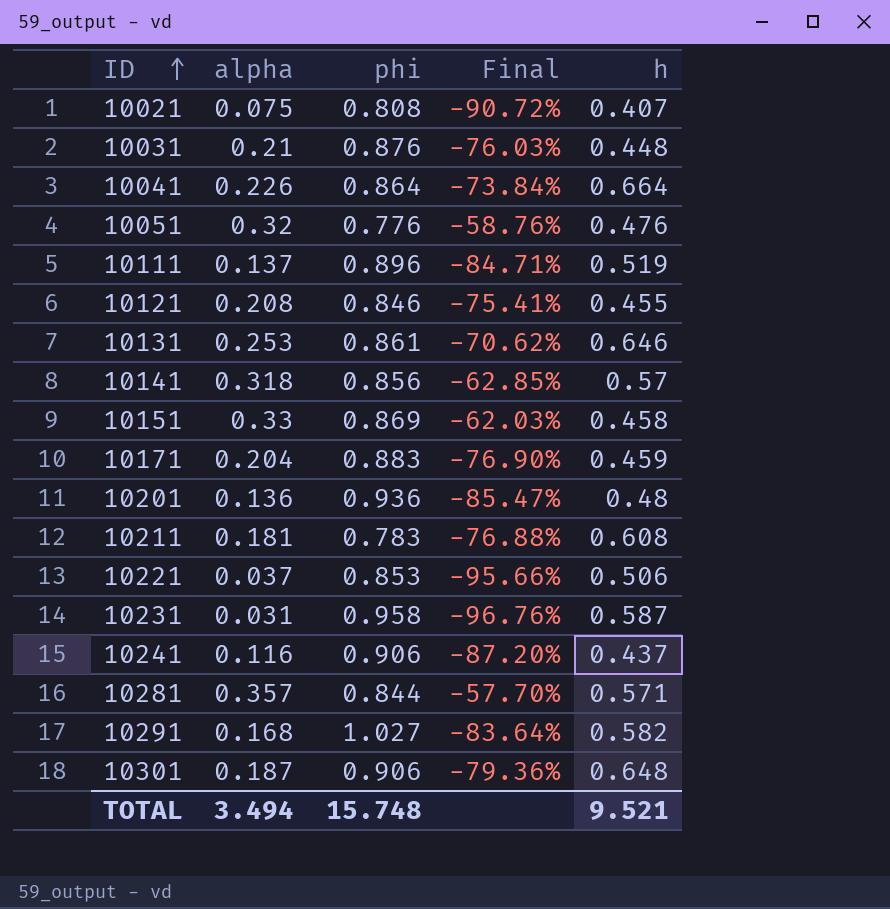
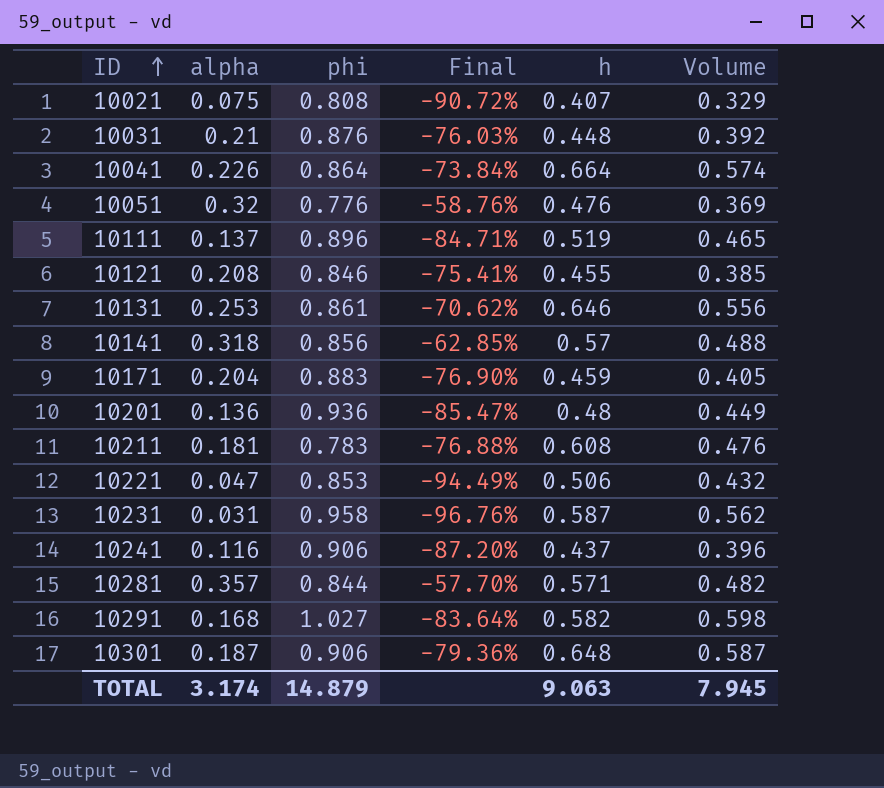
column Volume | formula: none -> [phi] * [h]
row 10151: 0.33 | 0.869 | -62.03% | 0.458 -> none
10221 | alpha: 0.037 -> 0.047
10221 | Final: -95.66% -> -94.49%
TOTAL | alpha: 3.494 -> 3.174
TOTAL | phi: 15.748 -> 14.879
TOTAL | h: 9.521 -> 9.063

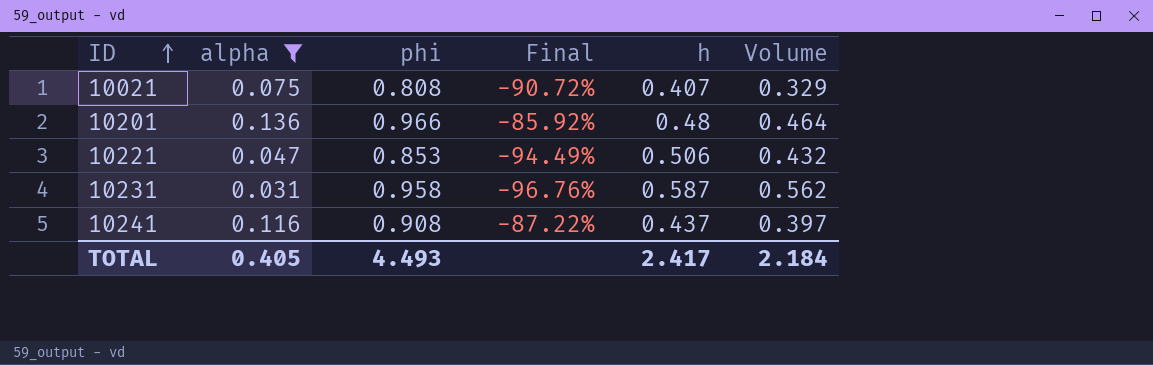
filter: none -> alpha <= 0.136
10201 | phi: 0.936 -> 0.966
10201 | Final: -85.47% -> -85.92%
10201 | Volume: 0.449 -> 0.464
10241 | phi: 0.906 -> 0.908
10241 | Final: -87.20% -> -87.22%
10241 | Volume: 0.396 -> 0.397
TOTAL | alpha: 3.174 -> 0.405
TOTAL | phi: 14.879 -> 4.493
TOTAL | h: 9.063 -> 2.417
TOTAL | Volume: 7.945 -> 2.184

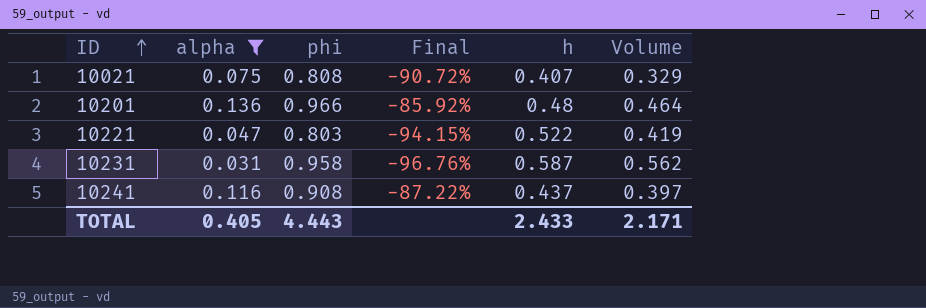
10221 | phi: 0.853 -> 0.803
10221 | Final: -94.49% -> -94.15%
10221 | h: 0.506 -> 0.522
10221 | Volume: 0.432 -> 0.419
TOTAL | phi: 4.493 -> 4.443
TOTAL | h: 2.417 -> 2.433
TOTAL | Volume: 2.184 -> 2.171

